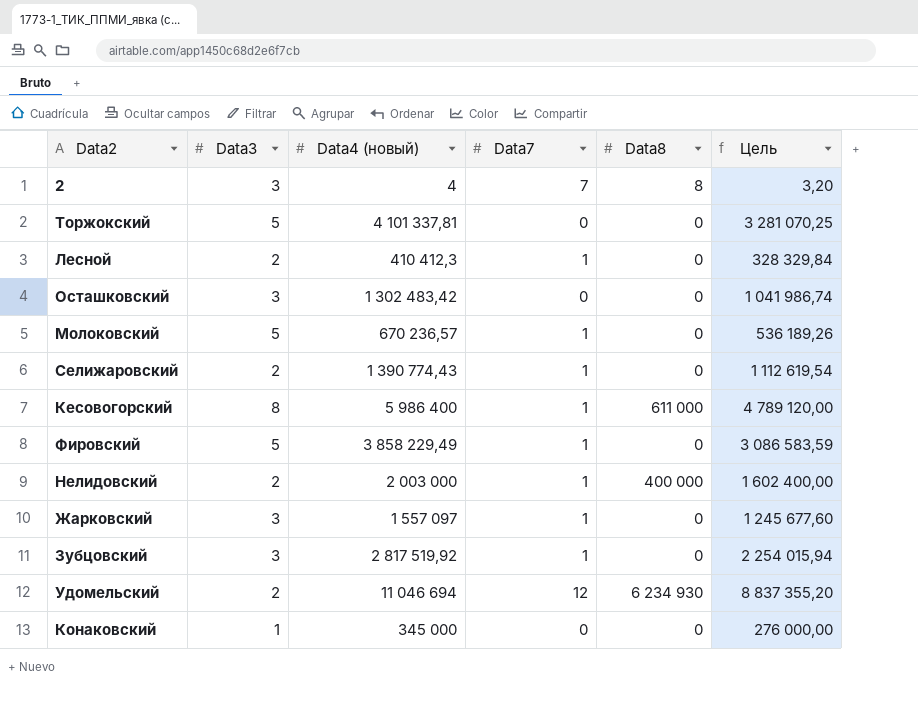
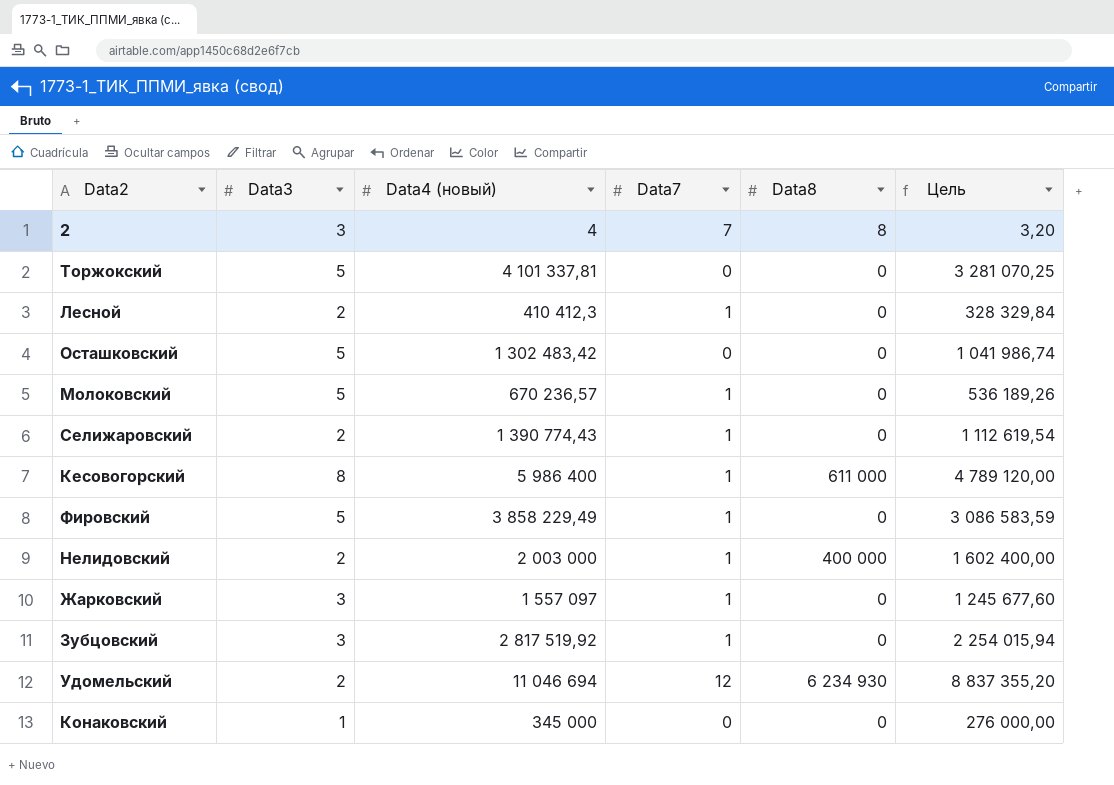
Осташковский | Data3: 3 -> 5

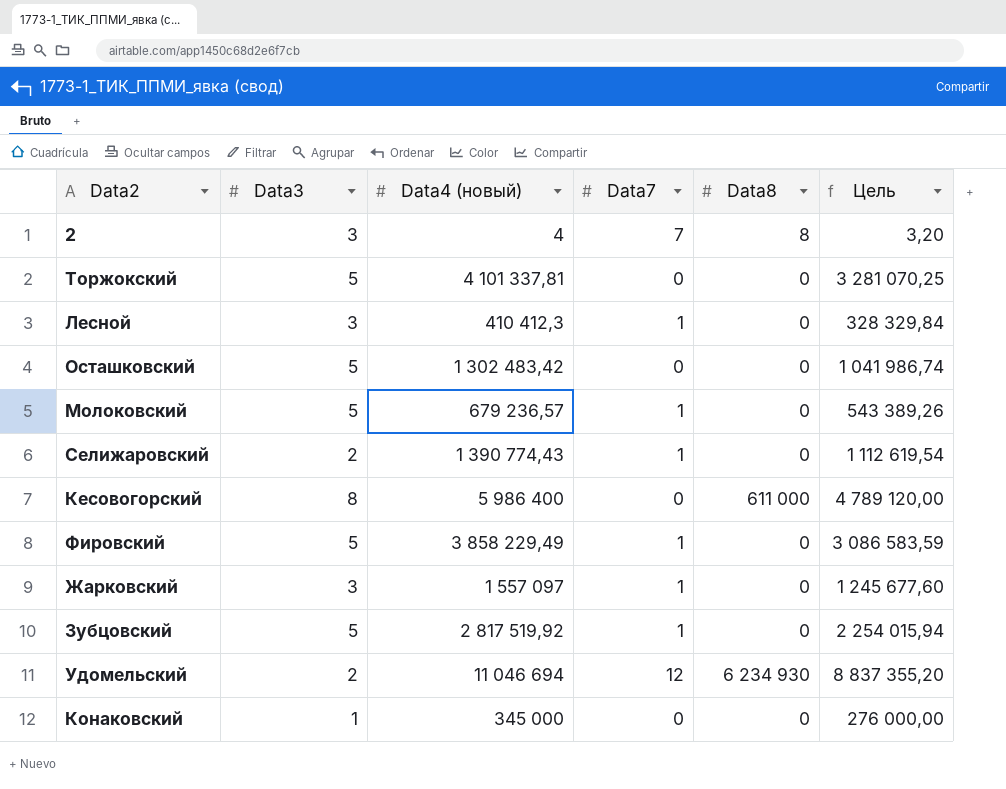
row Нелидовский: 2 | 2 003 000 | 1 | 400 000 | 1 602 400,00 -> none
Лесной | Data3: 2 -> 3
Молоковский | Data4 (новый): 670 236,57 -> 679 236,57
Молоковский | Цель: 536 189,26 -> 543 389,26
Кесовогорский | Data7: 1 -> 0
Зубцовский | Data3: 3 -> 5

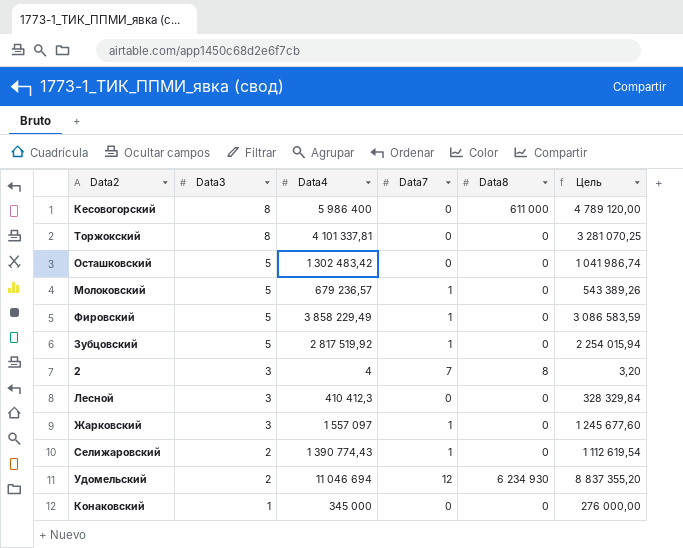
row order: none -> Data3 descending
column name: Data4 (новый) -> Data4
Торжокский | Data3: 5 -> 8
Лесной | Data7: 1 -> 0

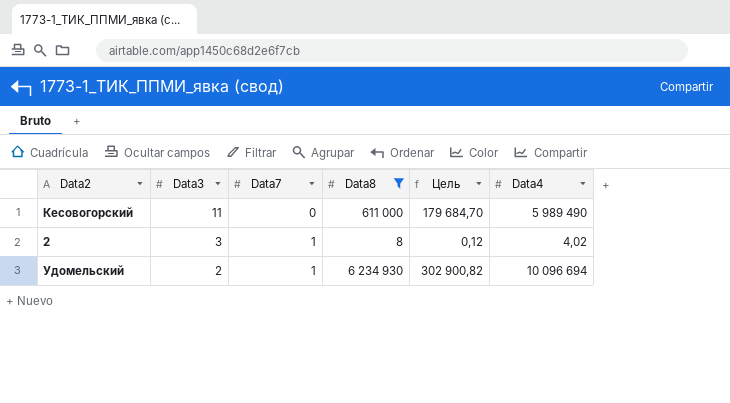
filter: none -> Data8 != 0
column Цель | formula: [Data4] * 0,8 -> [Data4] * 0,03
column Data4 | position: 3 -> 6
Кесовогорский | Data3: 8 -> 11
Кесовогорский | Data4: 5 986 400 -> 5 989 490
2 | Data7: 7 -> 1
2 | Data4: 4 -> 4,02
Удомельский | Data7: 12 -> 1
Удомельский | Data4: 11 046 694 -> 10 096 694

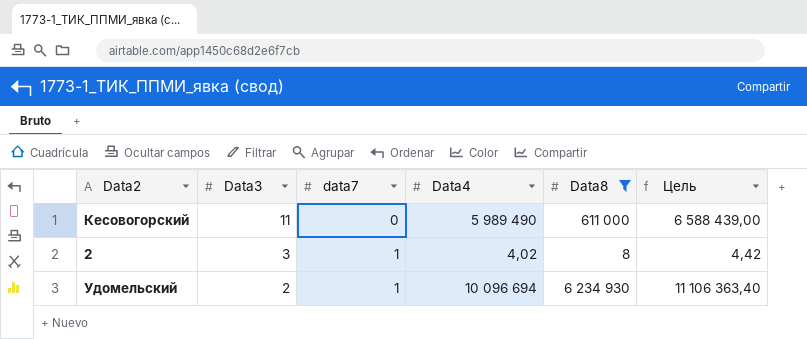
column name: Data7 -> data7
column Data4 | position: 6 -> 4
column Цель | formula: [Data4] * 0,03 -> [Data4] * 1,1

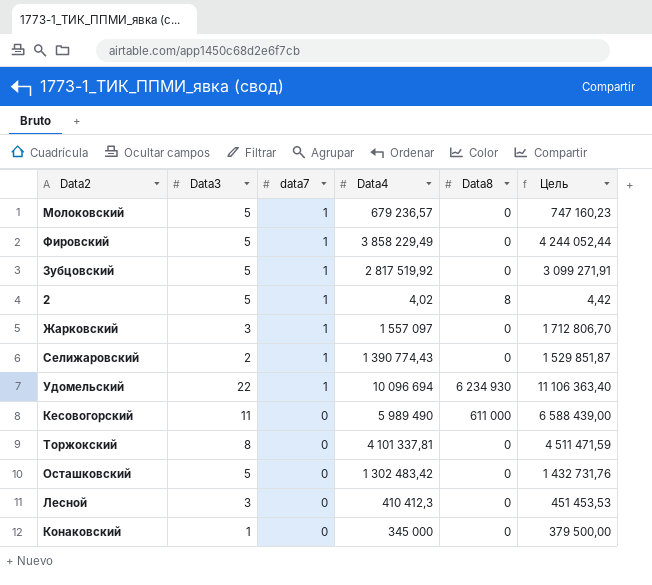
filter: Data8 != 0 -> none
row order: Data3 descending -> data7 descending
2 | Data3: 3 -> 5
Удомельский | Data3: 2 -> 22

